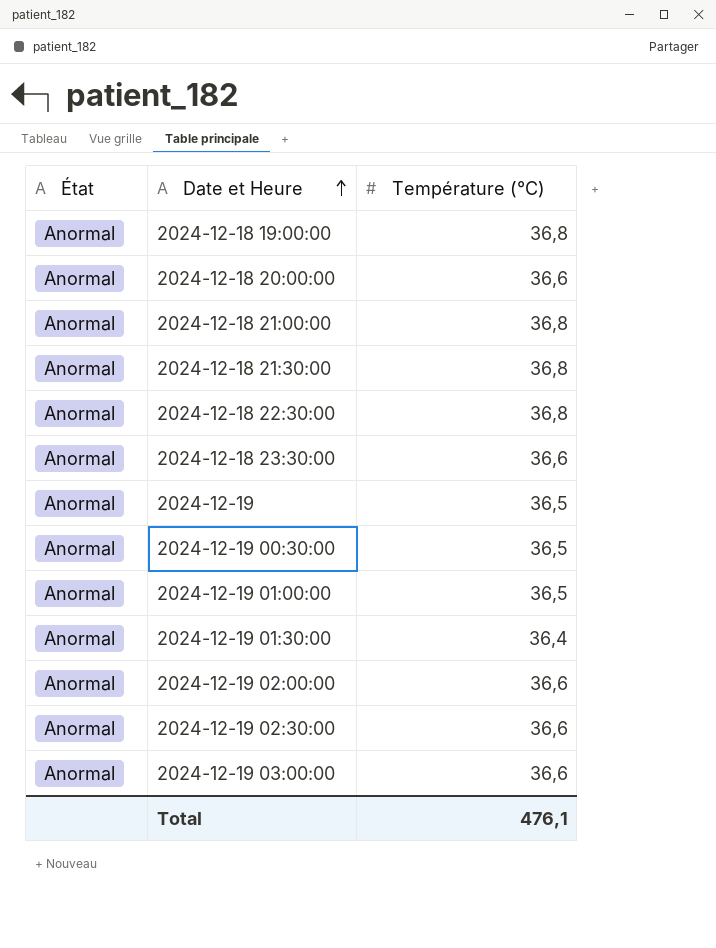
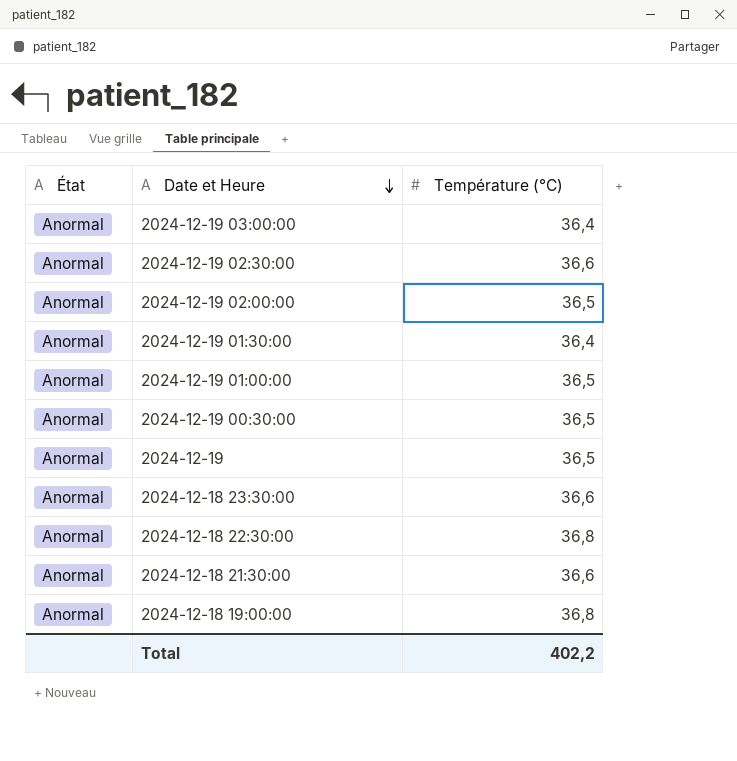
row order: Date et Heure ascending -> Date et Heure descending
row 2024-12-18 20:00:00: Anormal | 36,6 -> none
row 2024-12-18 21:00:00: Anormal | 36,8 -> none
2024-12-19 03:00:00 | Température (°C): 36,6 -> 36,4
2024-12-19 02:00:00 | Température (°C): 36,6 -> 36,5
2024-12-18 21:30:00 | Température (°C): 36,8 -> 36,6
Total | Température (°C): 476,1 -> 402,2

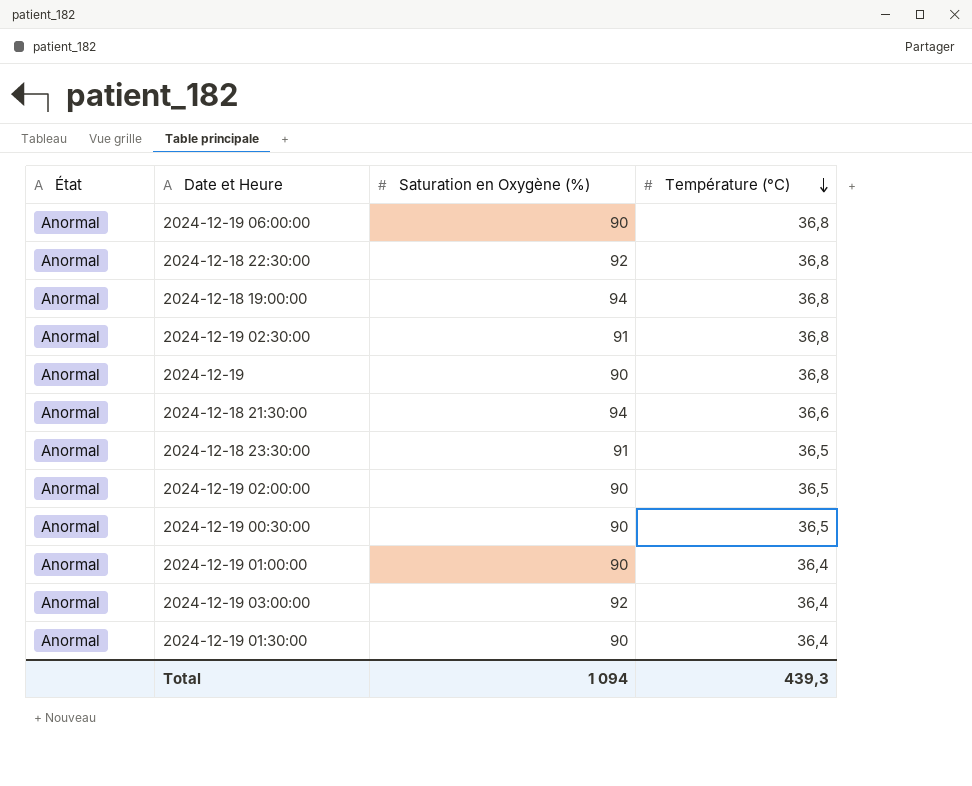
row order: Date et Heure descending -> Température (°C) descending
column Saturation en Oxygène (%) | position: none -> 3
row 2024-12-19 06:00:00: none -> Anormal | 90 | 36,8
2024-12-19 02:30:00 | Température (°C): 36,6 -> 36,8
2024-12-19 | Température (°C): 36,5 -> 36,8
2024-12-18 23:30:00 | Température (°C): 36,6 -> 36,5
2024-12-19 01:00:00 | Température (°C): 36,5 -> 36,4
Total | Température (°C): 402,2 -> 439,3

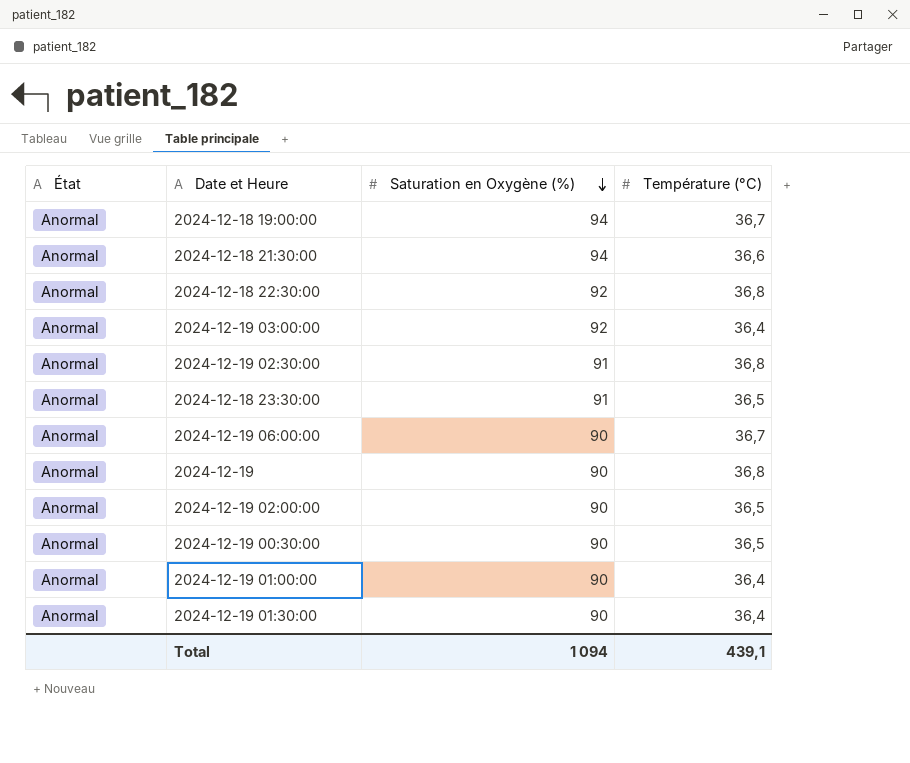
row order: Température (°C) descending -> Saturation en Oxygène (%) descending
2024-12-18 19:00:00 | Température (°C): 36,8 -> 36,7
2024-12-19 06:00:00 | Température (°C): 36,8 -> 36,7
Total | Température (°C): 439,3 -> 439,1

